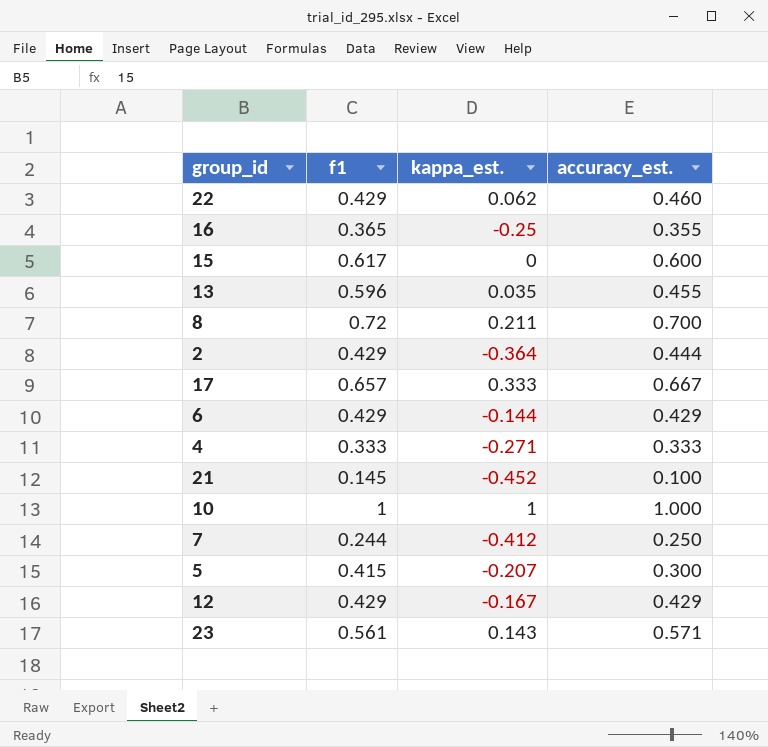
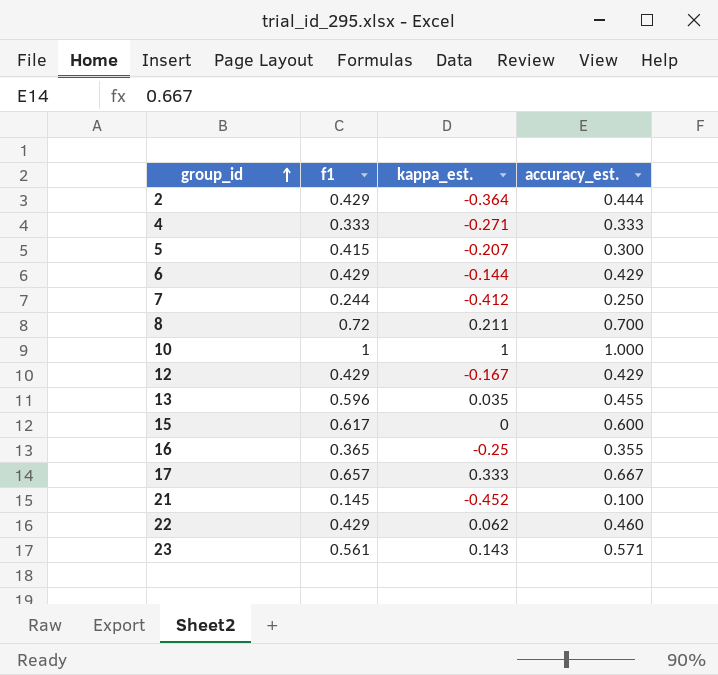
row order: none -> group_id ascending

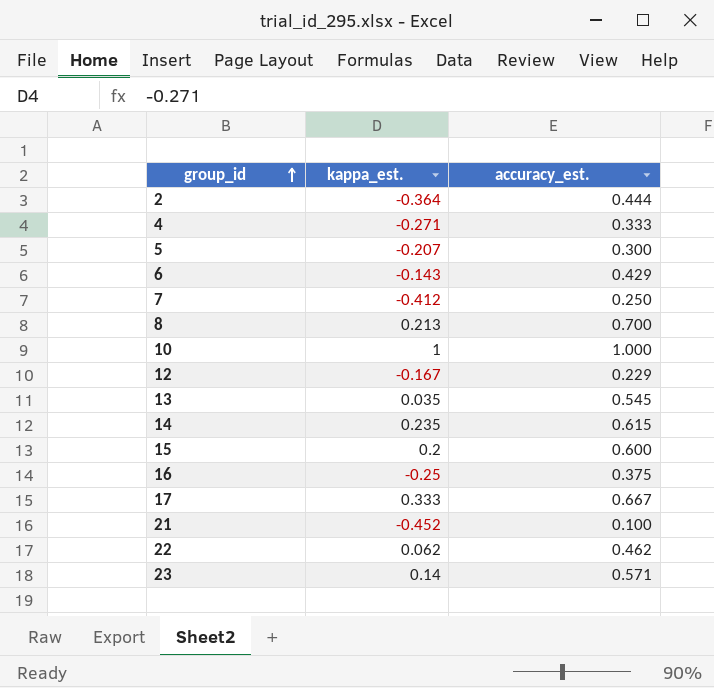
column f1 | position: 2 -> none
6 | kappa_est.: -0.144 -> -0.143
8 | kappa_est.: 0.211 -> 0.213
12 | accuracy_est.: 0.429 -> 0.229
13 | accuracy_est.: 0.455 -> 0.545
row 14: none -> 0.235 | 0.615
15 | kappa_est.: 0 -> 0.2
16 | accuracy_est.: 0.355 -> 0.375
22 | accuracy_est.: 0.460 -> 0.462
23 | kappa_est.: 0.143 -> 0.14

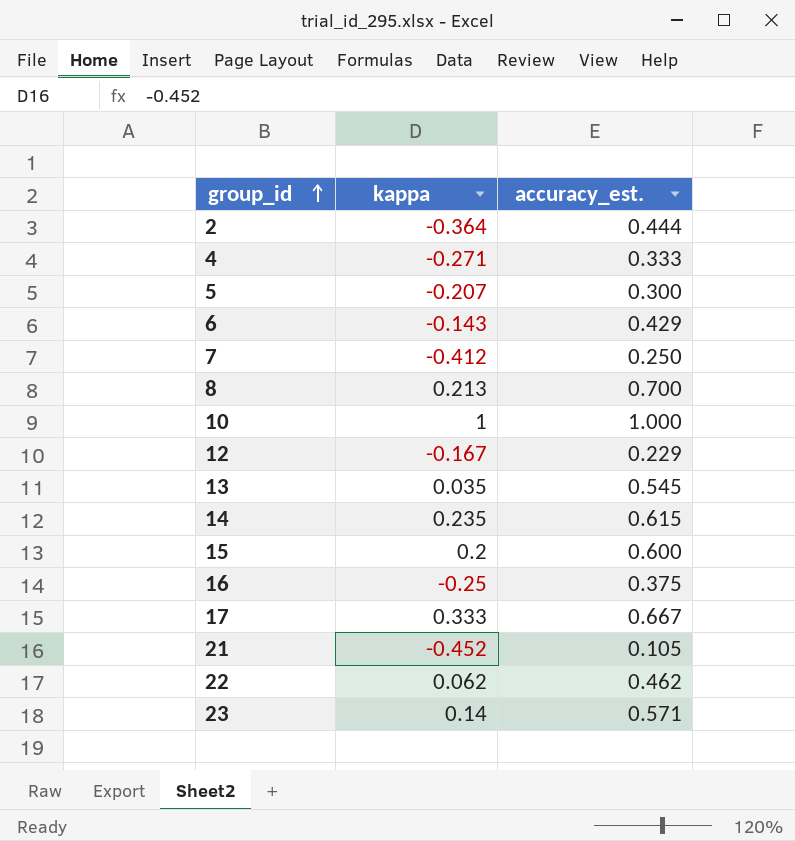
column name: kappa_est. -> kappa
21 | accuracy_est.: 0.100 -> 0.105

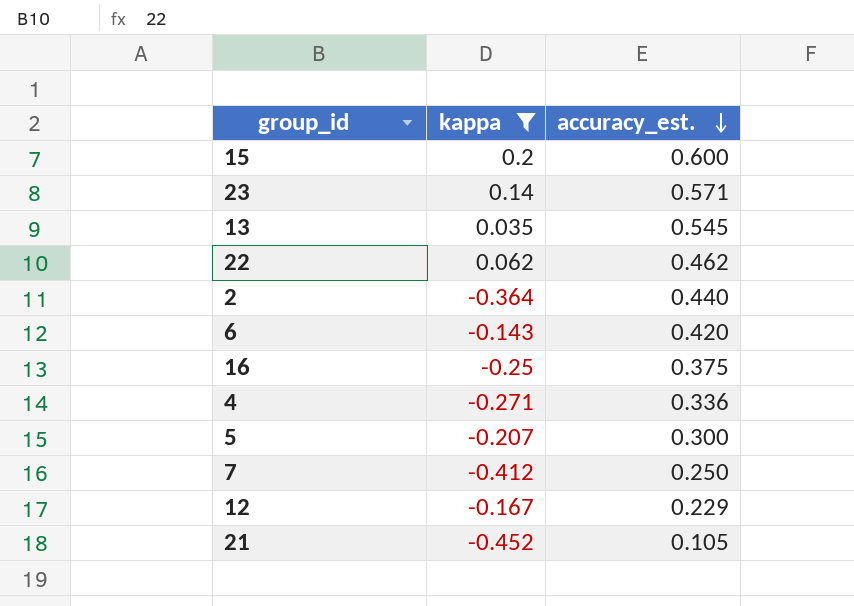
filter: none -> kappa <= 0.2
row order: group_id ascending -> accuracy_est. descending
2 | accuracy_est.: 0.444 -> 0.440
6 | accuracy_est.: 0.429 -> 0.420
4 | accuracy_est.: 0.333 -> 0.336

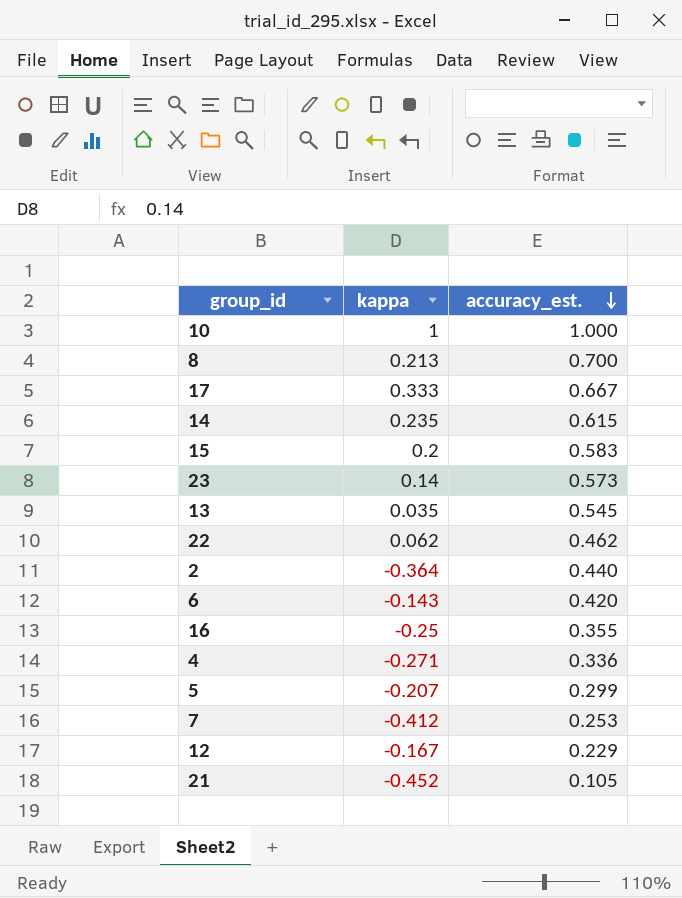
filter: kappa <= 0.2 -> none
15 | accuracy_est.: 0.600 -> 0.583
23 | accuracy_est.: 0.571 -> 0.573
16 | accuracy_est.: 0.375 -> 0.355
5 | accuracy_est.: 0.300 -> 0.299
7 | accuracy_est.: 0.250 -> 0.253

